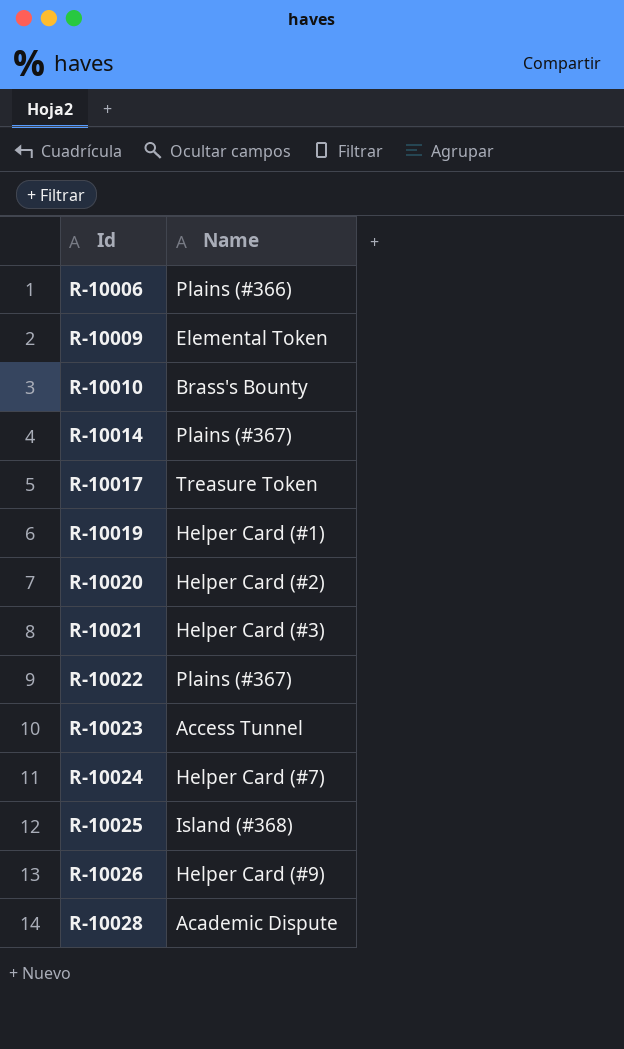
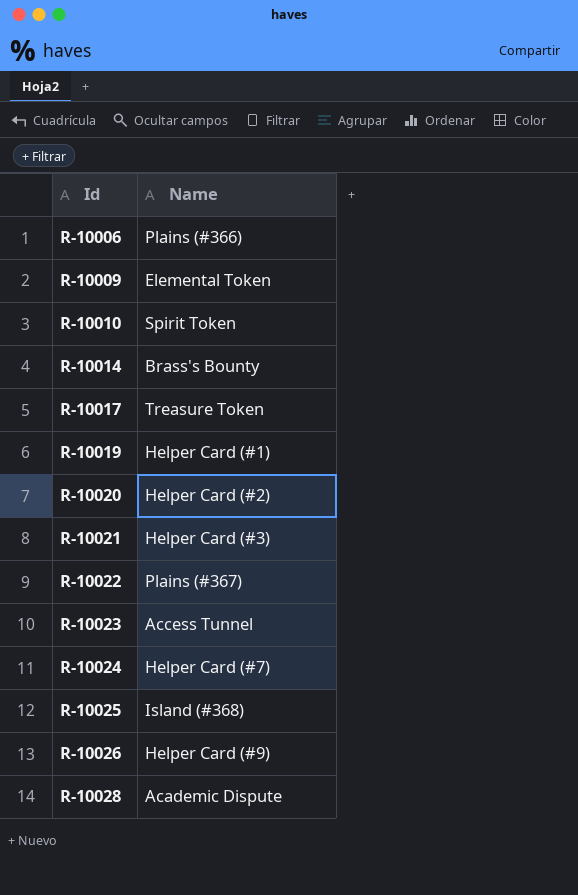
R-10010 | Name: Brass's Bounty -> Spirit Token
R-10014 | Name: Plains (#367) -> Brass's Bounty

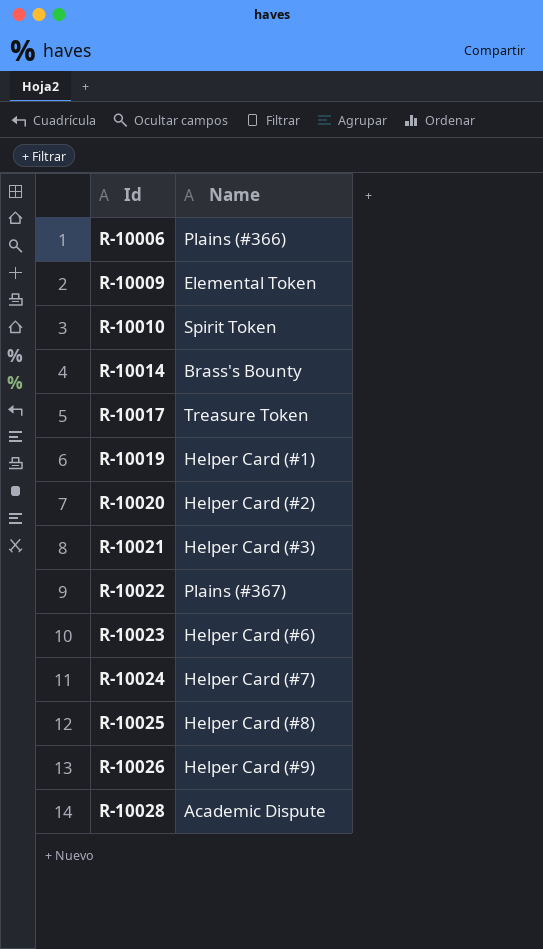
R-10023 | Name: Access Tunnel -> Helper Card (#6)
R-10025 | Name: Island (#368) -> Helper Card (#8)

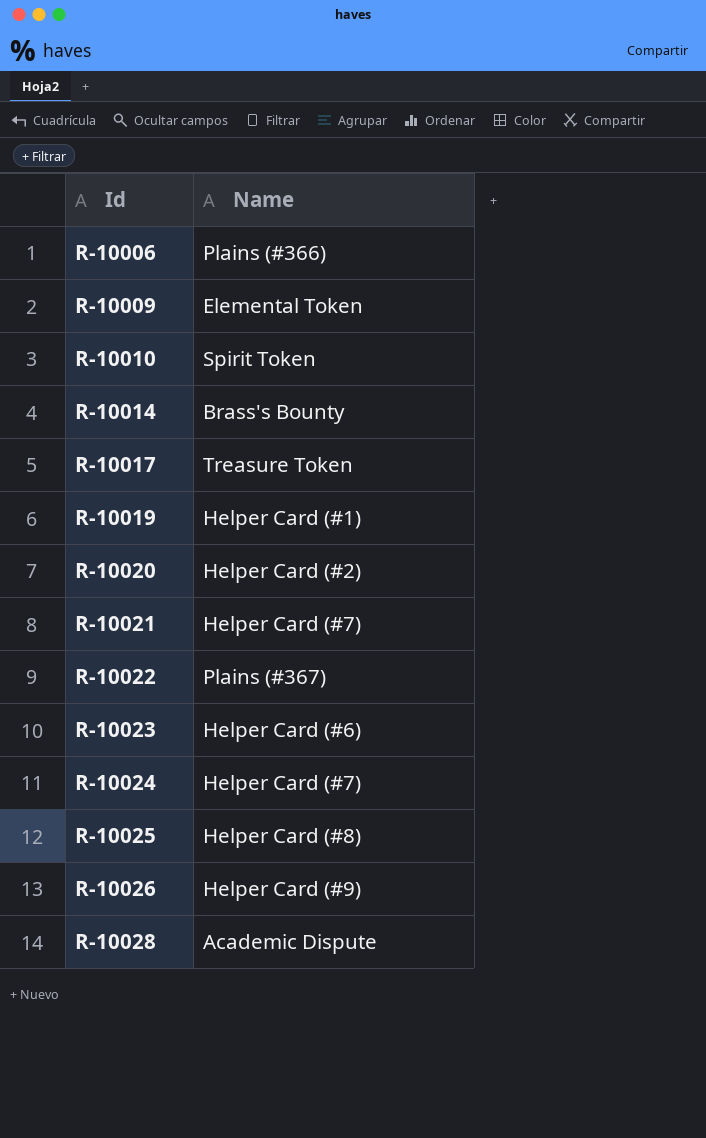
R-10021 | Name: Helper Card (#3) -> Helper Card (#7)

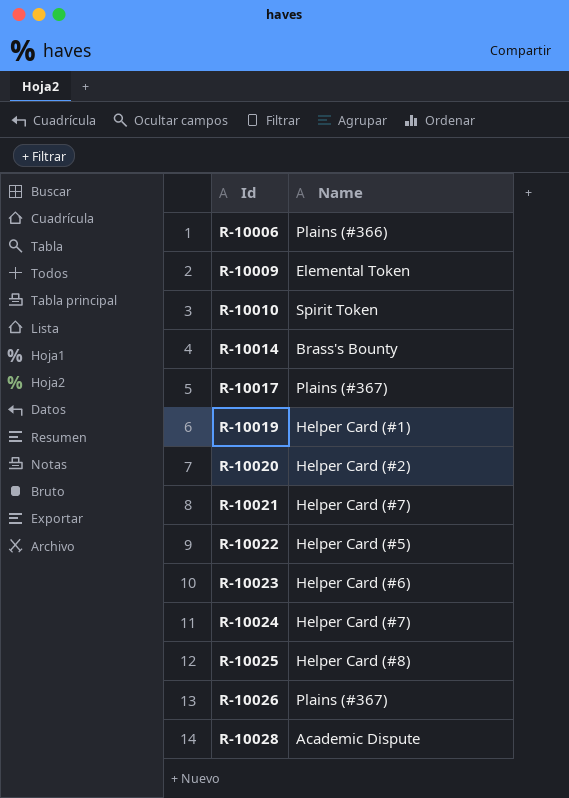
R-10017 | Name: Treasure Token -> Plains (#367)
R-10022 | Name: Plains (#367) -> Helper Card (#5)
R-10026 | Name: Helper Card (#9) -> Plains (#367)

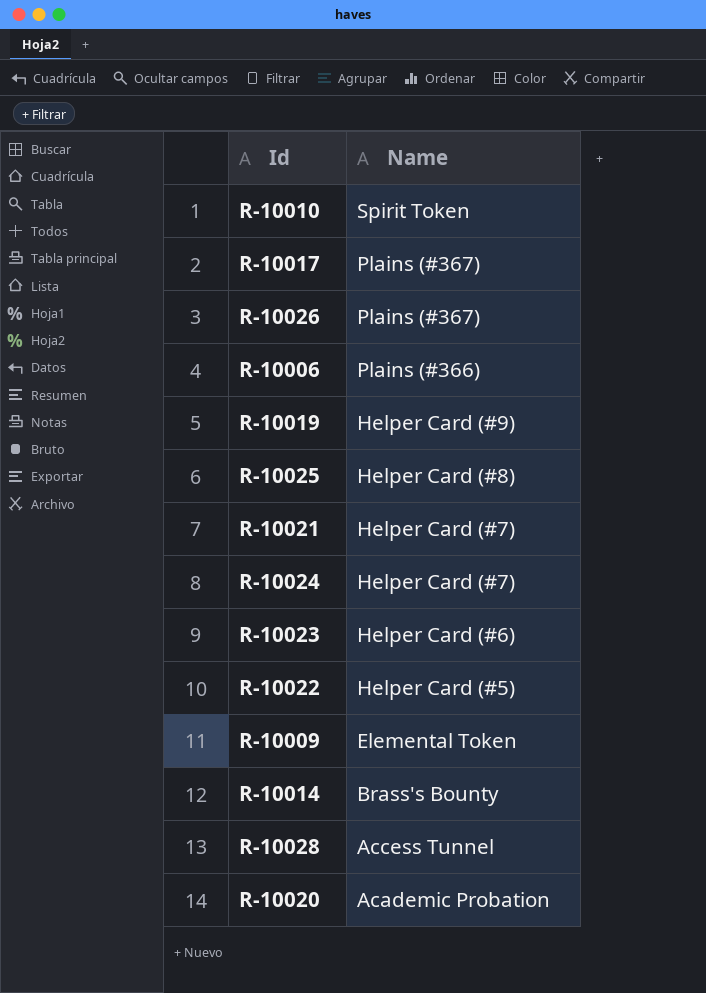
row order: Id ascending -> Name descending
R-10019 | Name: Helper Card (#1) -> Helper Card (#9)
R-10028 | Name: Academic Dispute -> Access Tunnel
R-10020 | Name: Helper Card (#2) -> Academic Probation

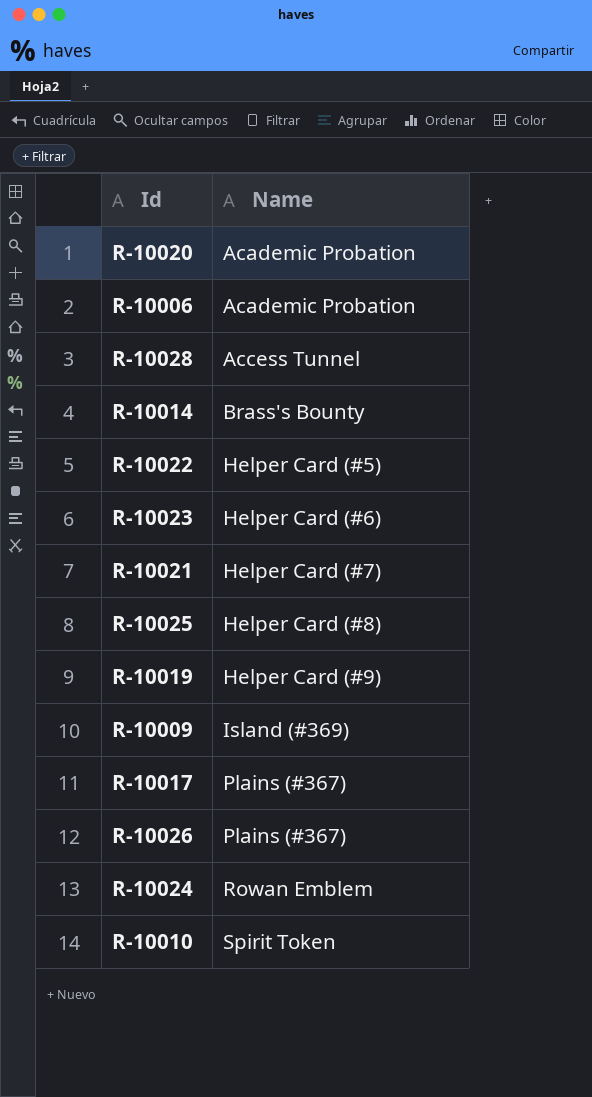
row order: Name descending -> Name ascending
R-10006 | Name: Plains (#366) -> Academic Probation
R-10009 | Name: Elemental Token -> Island (#369)
R-10024 | Name: Helper Card (#7) -> Rowan Emblem

